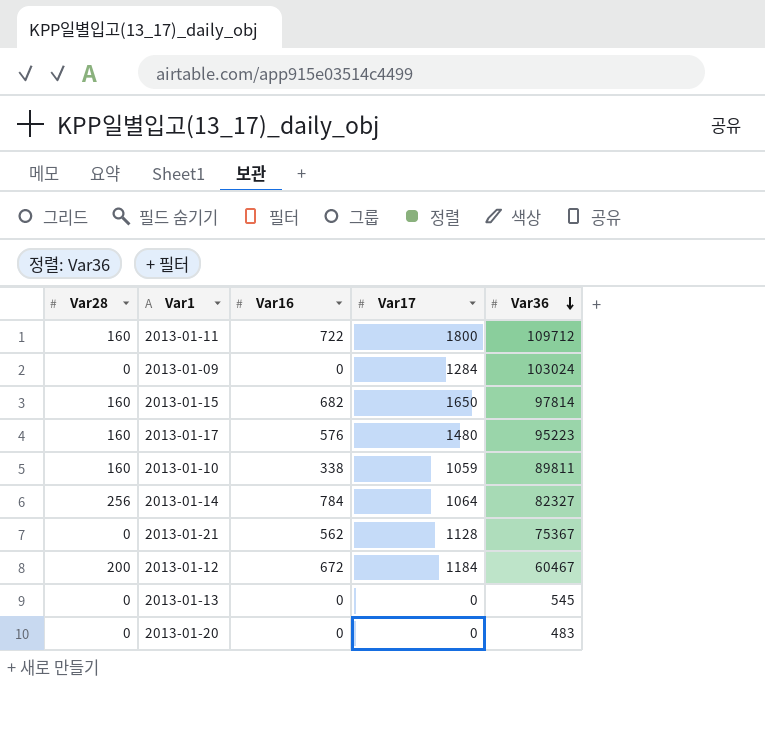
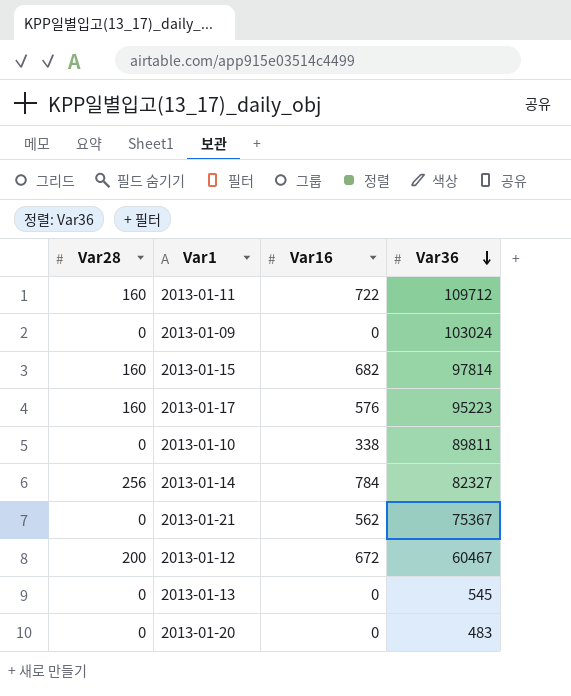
column Var17 | position: 4 -> none
2013-01-10 | Var28: 160 -> 0

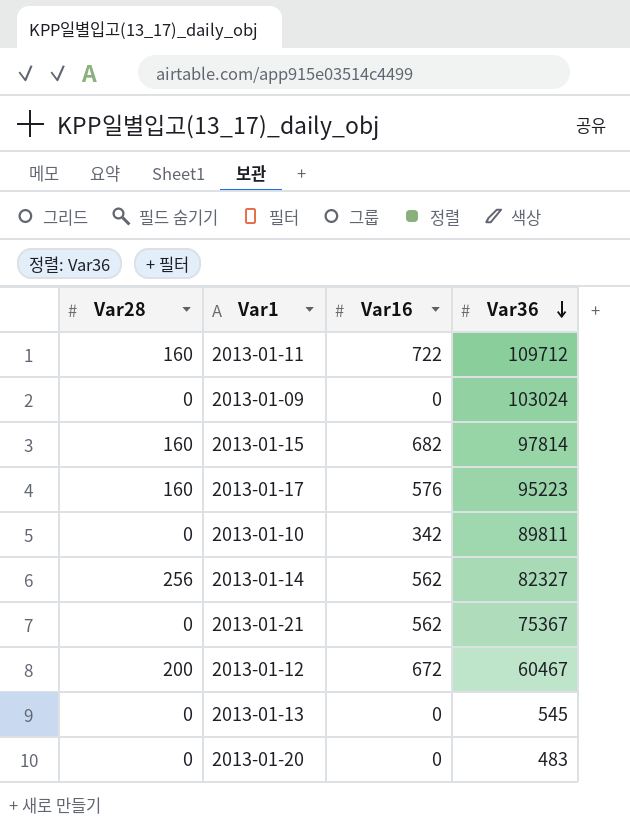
2013-01-10 | Var16: 338 -> 342
2013-01-14 | Var16: 784 -> 562

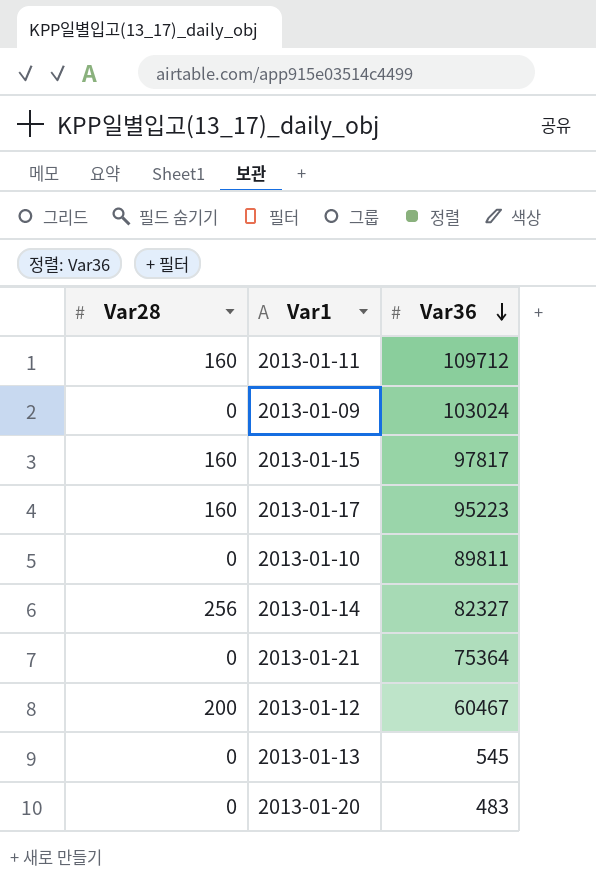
column Var16 | position: 3 -> none
2013-01-15 | Var36: 97814 -> 97817
2013-01-21 | Var36: 75367 -> 75364

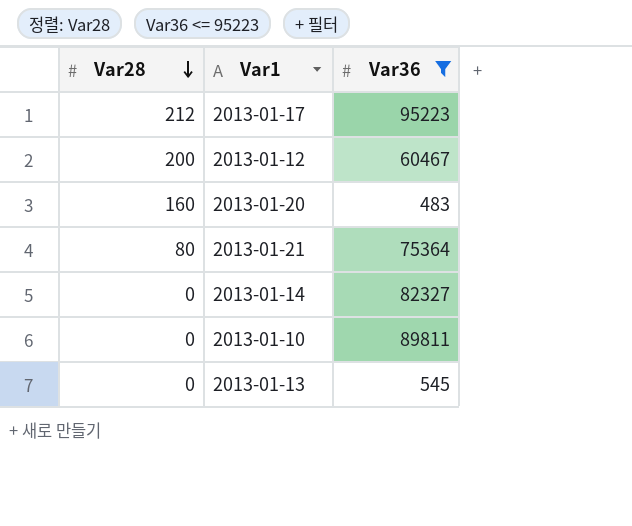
filter: none -> Var36 <= 95223
row order: Var36 descending -> Var28 descending
2013-01-17 | Var28: 160 -> 212
2013-01-20 | Var28: 0 -> 160
2013-01-21 | Var28: 0 -> 80
2013-01-14 | Var28: 256 -> 0

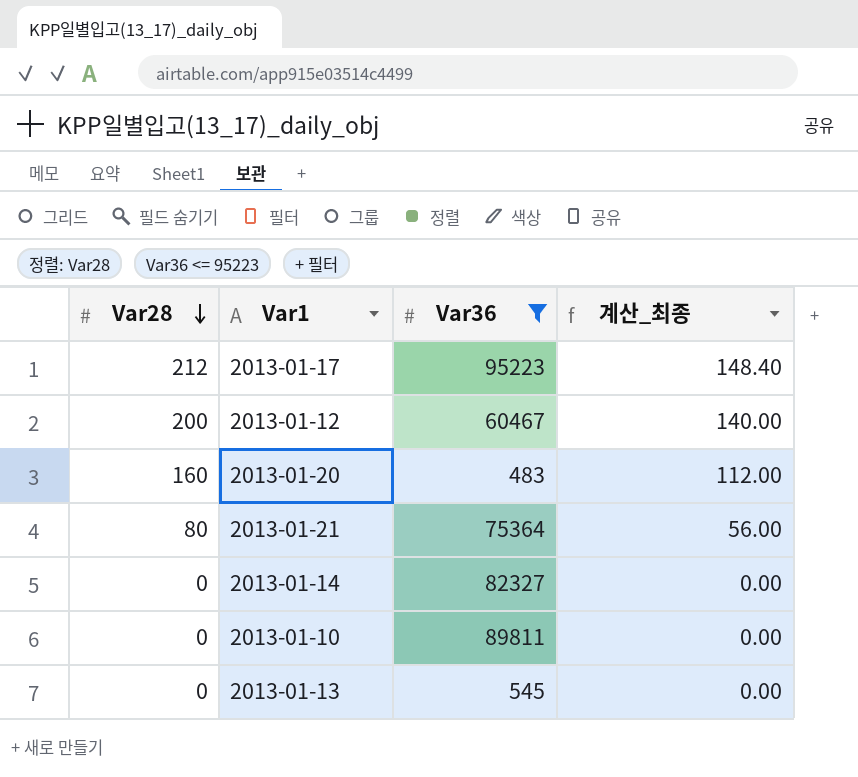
column 계산_최종 | formula: none -> [Var28] * 0.7

